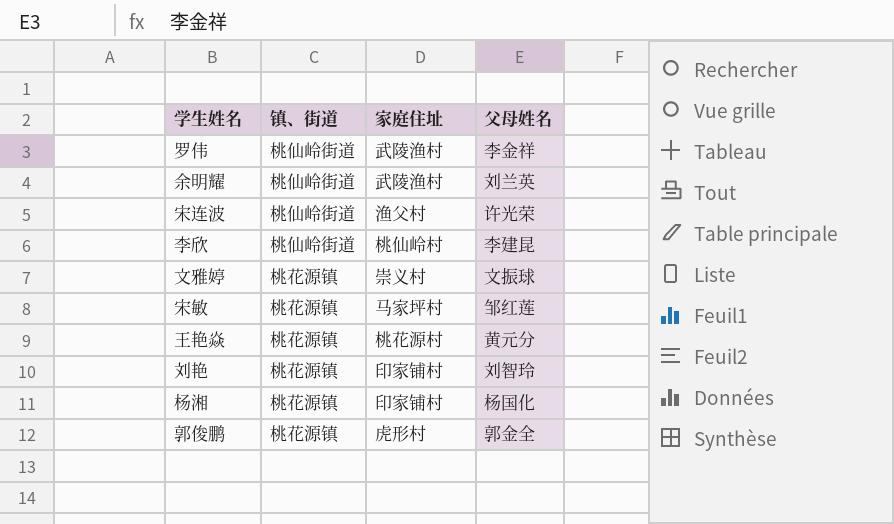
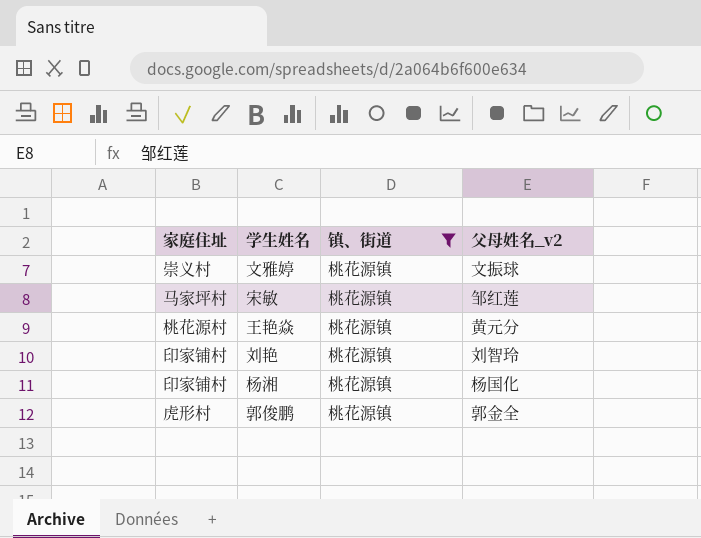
filter: none -> 镇、街道 = 桃花源镇
column 家庭住址 | position: 3 -> 1
column name: 父母姓名 -> 父母姓名_v2

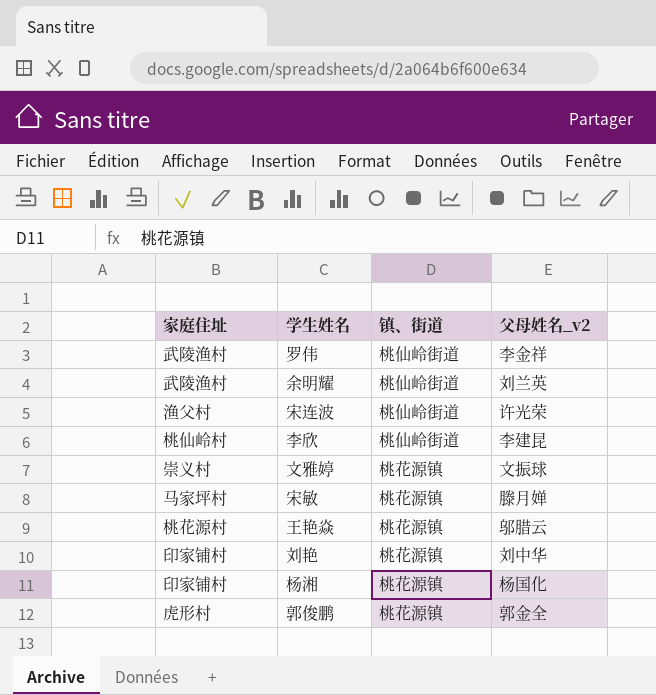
filter: 镇、街道 = 桃花源镇 -> none
宋敏 | 父母姓名_v2: 邹红莲 -> 滕月婵
王艳焱 | 父母姓名_v2: 黄元分 -> 邬腊云
刘艳 | 父母姓名_v2: 刘智玲 -> 刘中华

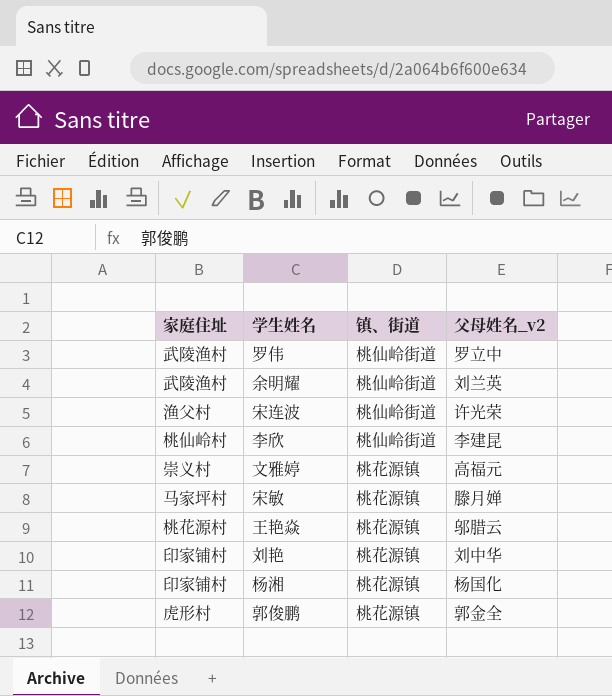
罗伟 | 父母姓名_v2: 李金祥 -> 罗立中
文雅婷 | 父母姓名_v2: 文振球 -> 高福元

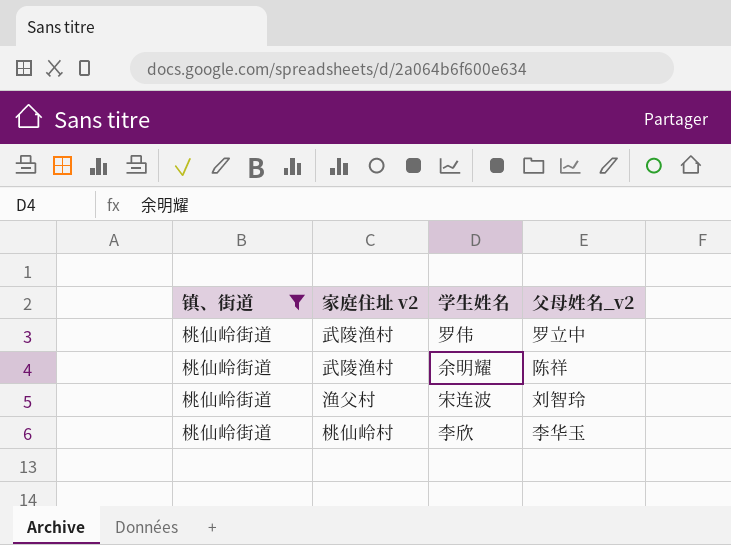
filter: none -> 镇、街道 = 桃仙岭街道
column 镇、街道 | position: 3 -> 1
column name: 家庭住址 -> 家庭住址 v2
余明耀 | 父母姓名_v2: 刘兰英 -> 陈祥
宋连波 | 父母姓名_v2: 许光荣 -> 刘智玲
李欣 | 父母姓名_v2: 李建昆 -> 李华玉

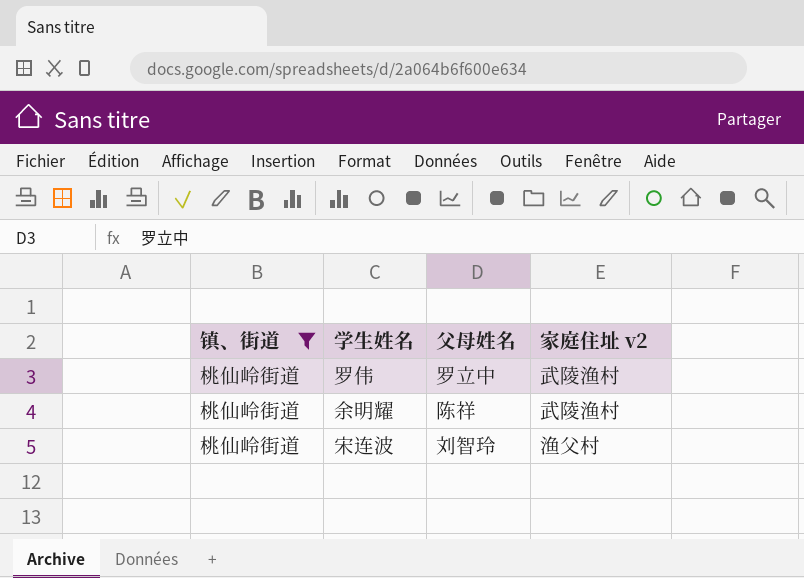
column name: 父母姓名_v2 -> 父母姓名
column 家庭住址 v2 | position: 2 -> 4
row 李欣: 桃仙岭街道 | 桃仙岭村 | 李华玉 -> none

